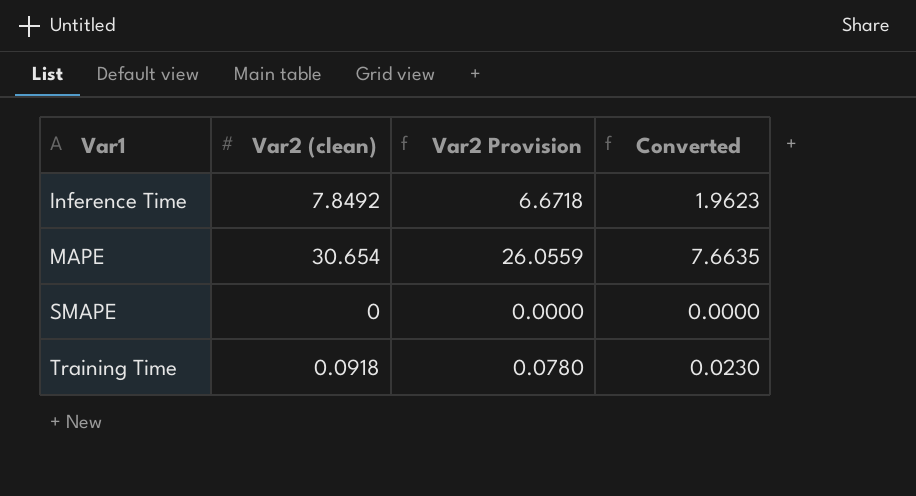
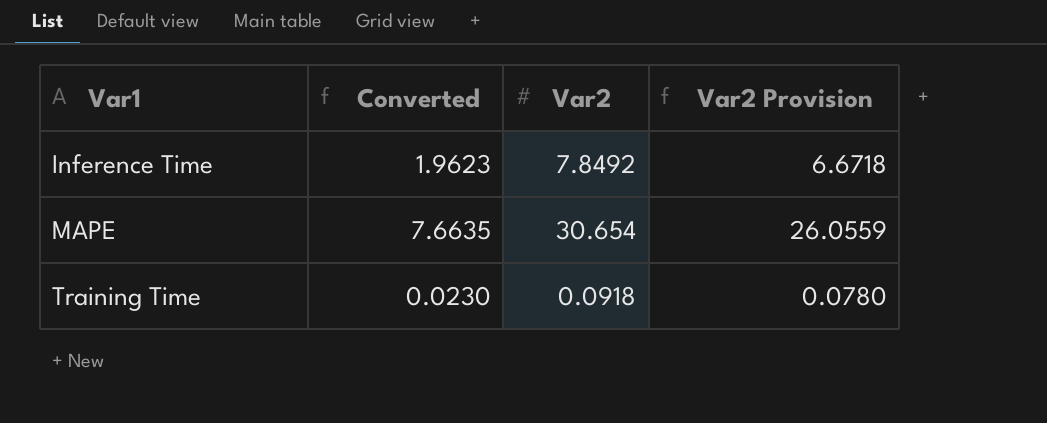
column Converted | position: 4 -> 2
column name: Var2 (clean) -> Var2
row SMAPE: 0 | 0.0000 | 0.0000 -> none

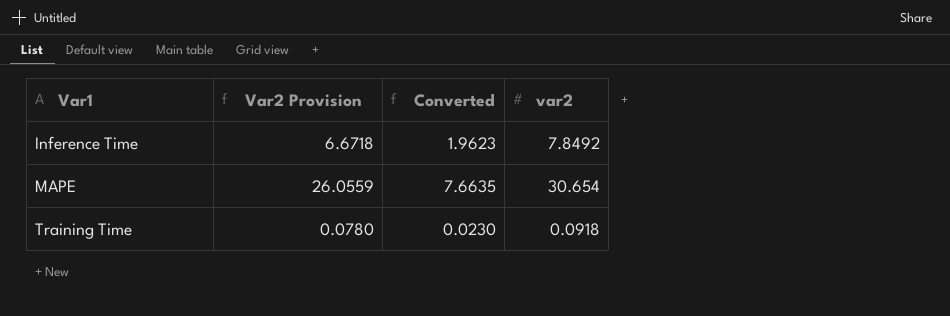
column Var2 Provision | position: 4 -> 2
column name: Var2 -> var2

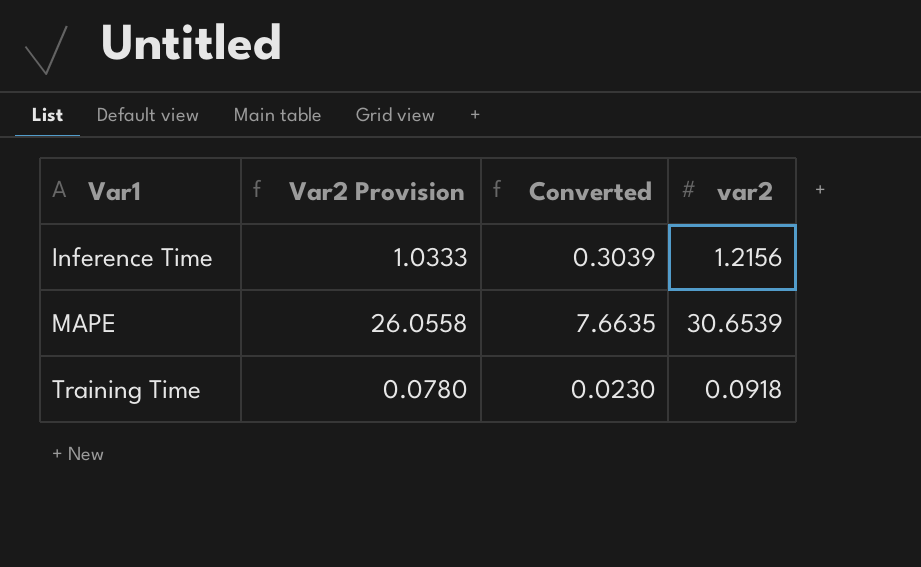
Inference Time | Var2 Provision: 6.6718 -> 1.0333
Inference Time | Converted: 1.9623 -> 0.3039
Inference Time | var2: 7.8492 -> 1.2156
MAPE | Var2 Provision: 26.0559 -> 26.0558
MAPE | var2: 30.654 -> 30.6539

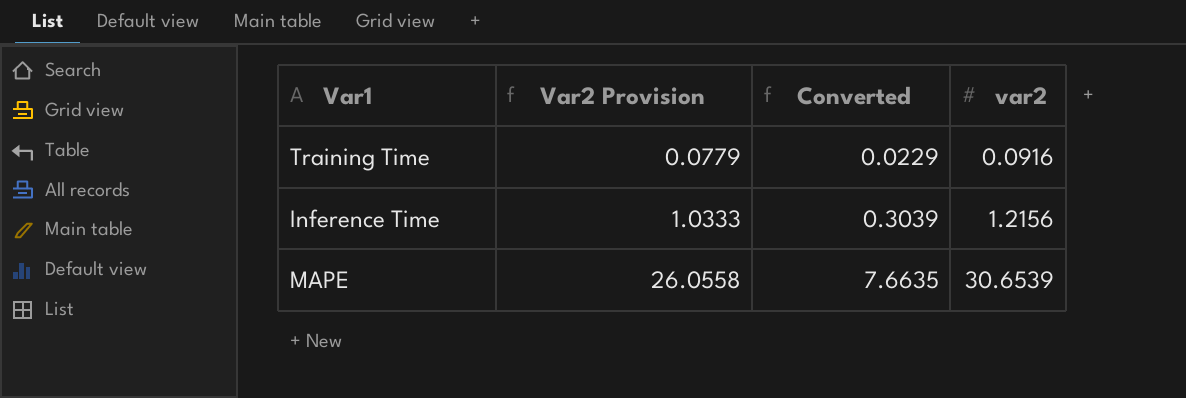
row order: Var1 ascending -> Var2 Provision ascending
Training Time | Var2 Provision: 0.0780 -> 0.0779
Training Time | Converted: 0.0230 -> 0.0229
Training Time | var2: 0.0918 -> 0.0916

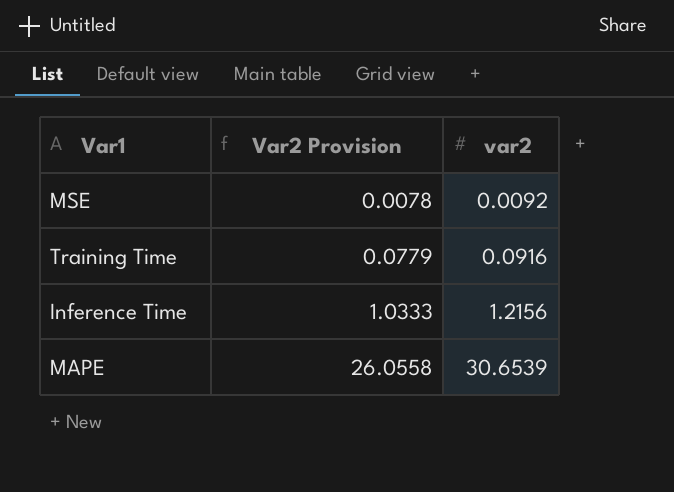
column Converted | formula: [var2] * 0.25 -> none
row MSE: none -> 0.0078 | 0.0092

